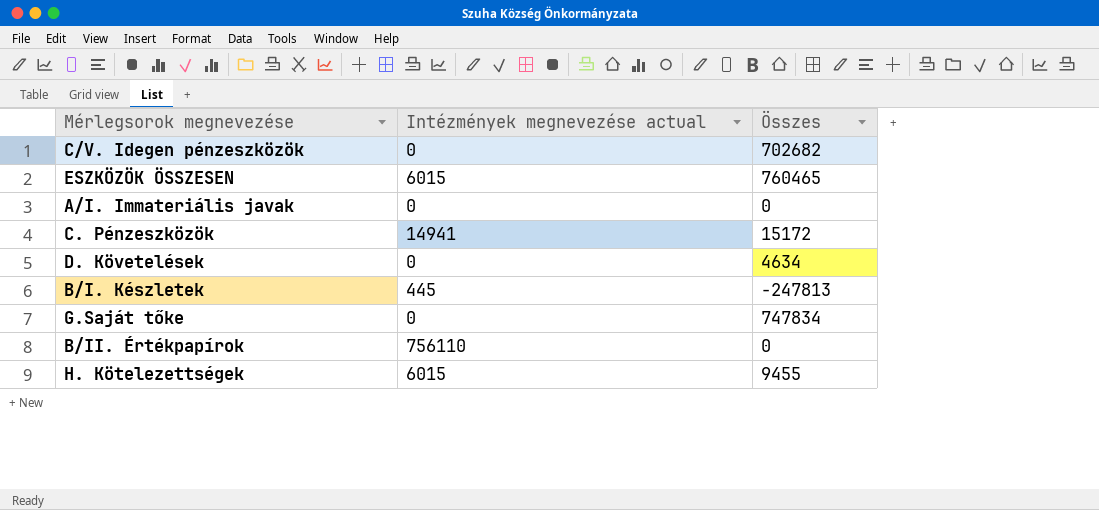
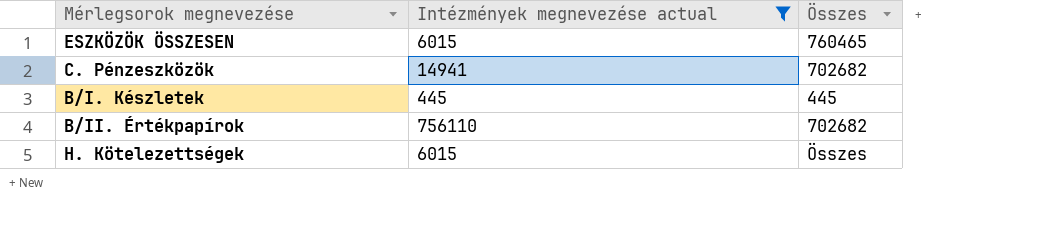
filter: none -> Intézmények megnevezése actual != 0
C. Pénzeszközök | Összes: 15172 -> 702682
B/I. Készletek | Összes: -247813 -> 445
B/II. Értékpapírok | Összes: 0 -> 702682
H. Kötelezettségek | Összes: 9455 -> Összes

